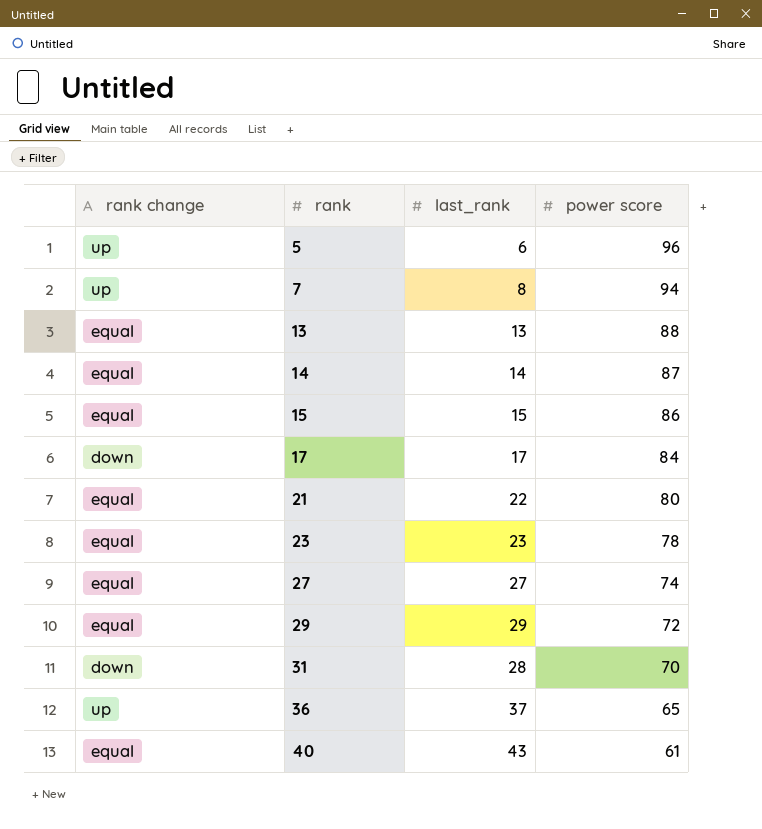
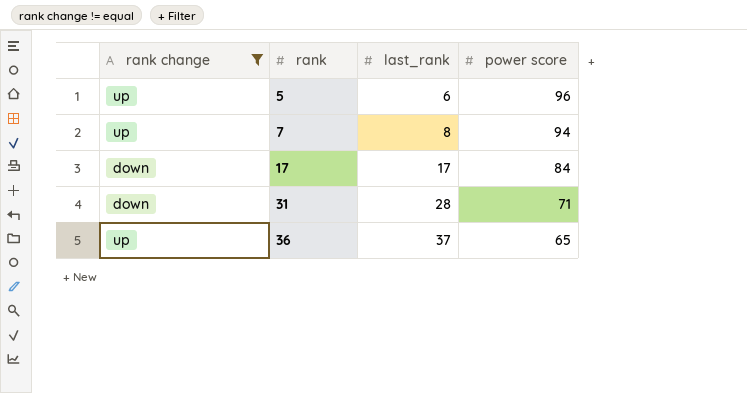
filter: none -> rank change != equal
31 | power score: 70 -> 71

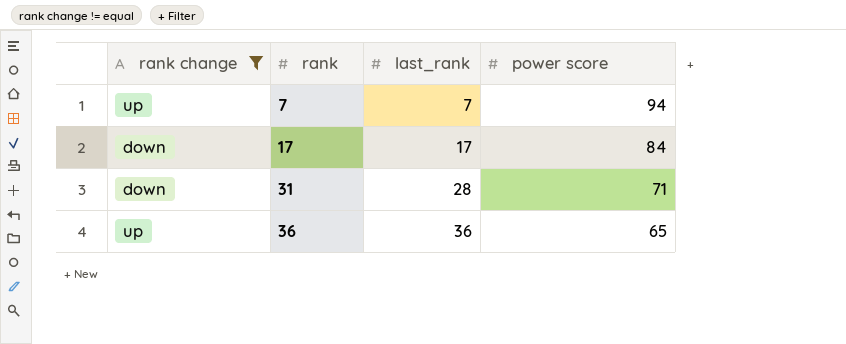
row 5: up | 6 | 96 -> none
7 | last_rank: 8 -> 7
36 | last_rank: 37 -> 36

